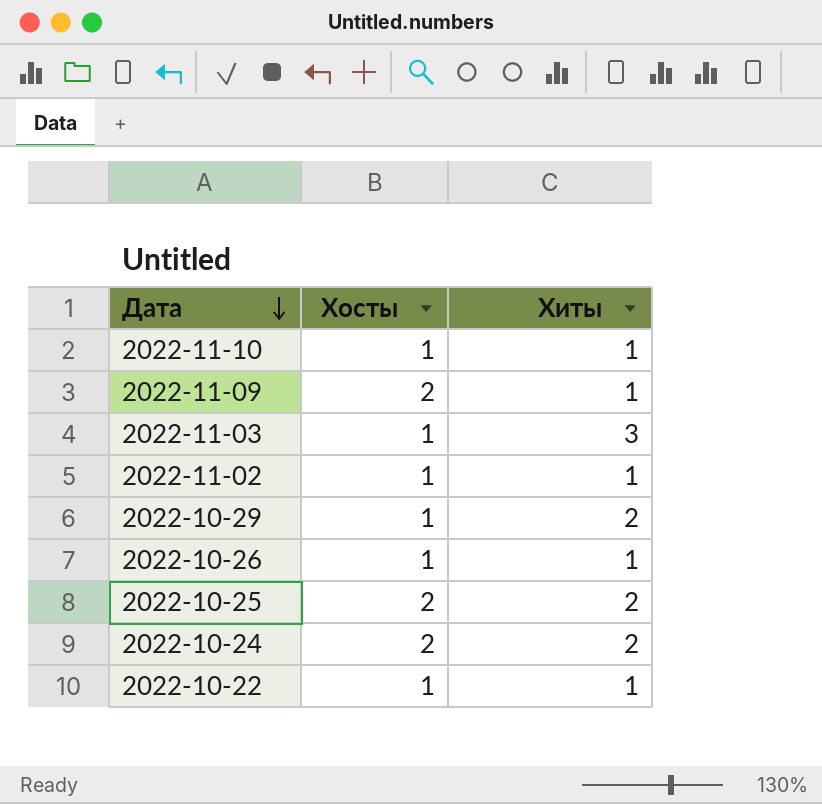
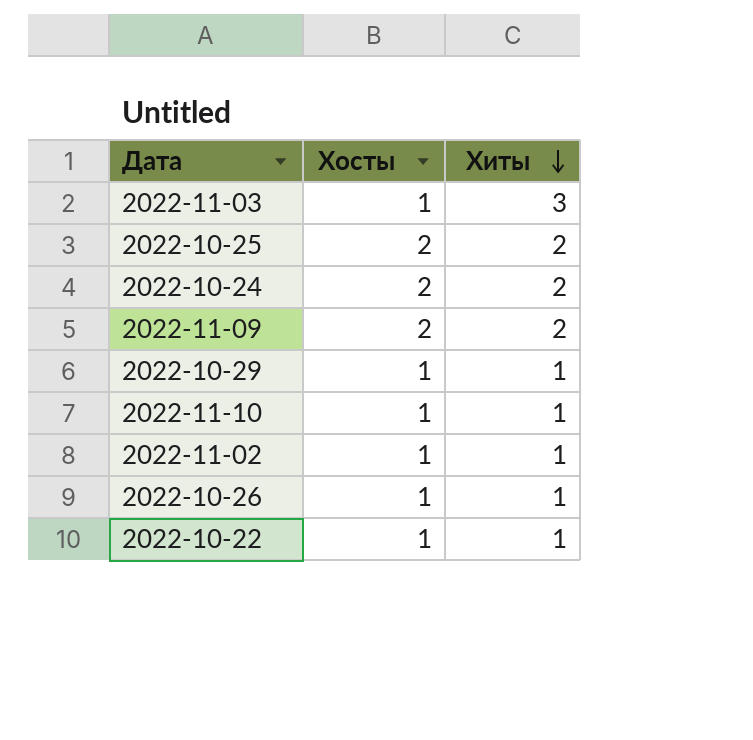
row order: Дата descending -> Хиты descending
2022-11-09 | Хиты: 1 -> 2
2022-10-29 | Хиты: 2 -> 1

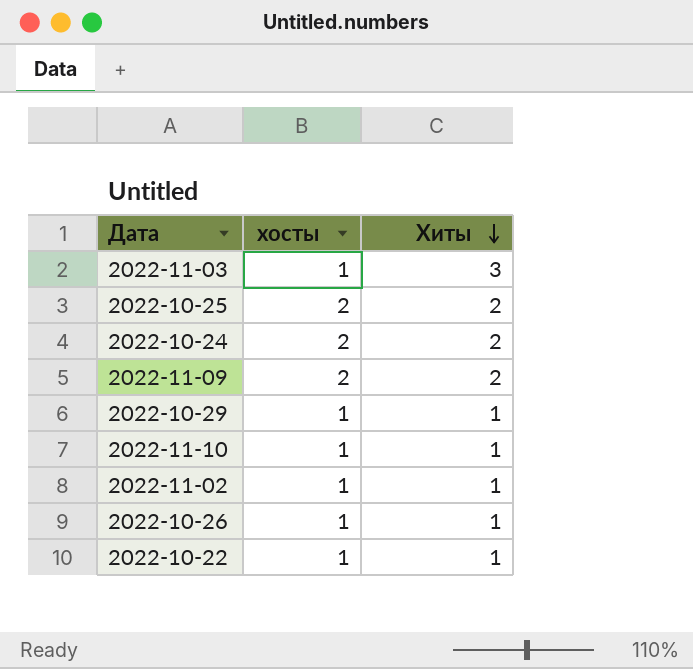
column name: Хосты -> хосты

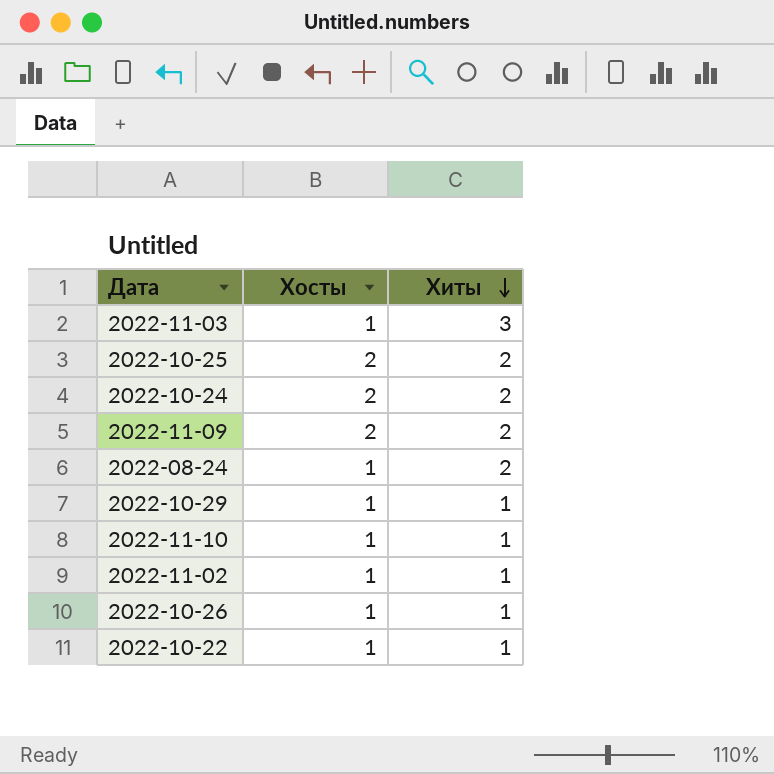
column name: хосты -> Хосты
row 2022-08-24: none -> 1 | 2

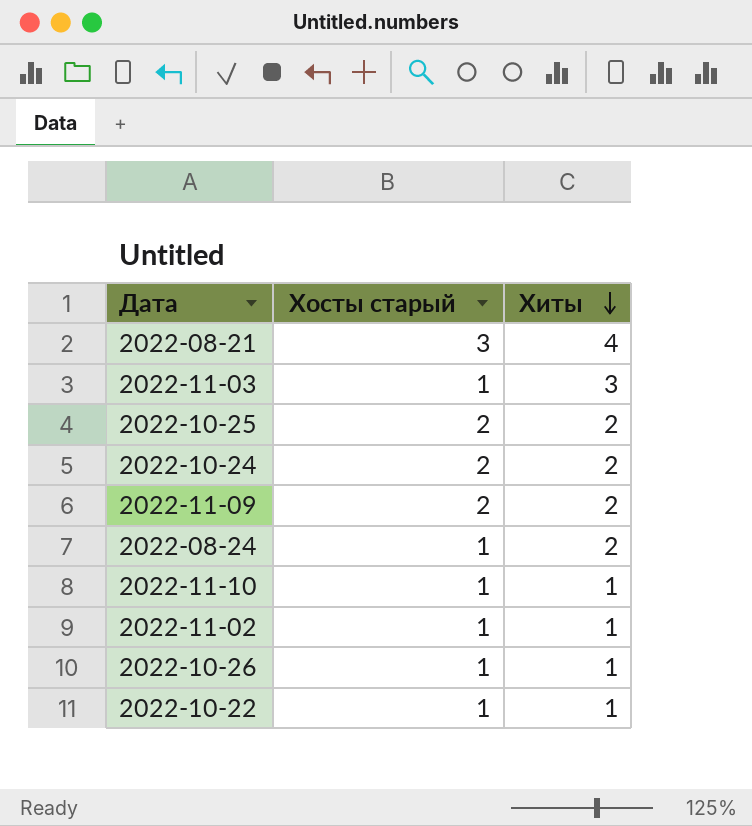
column name: Хосты -> Хосты старый
row 2022-10-29: 1 | 1 -> none
row 2022-08-21: none -> 3 | 4

